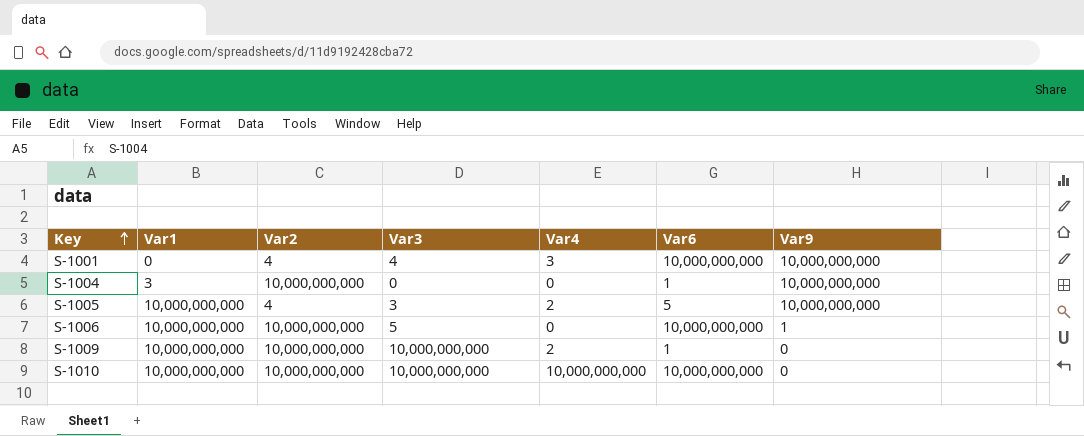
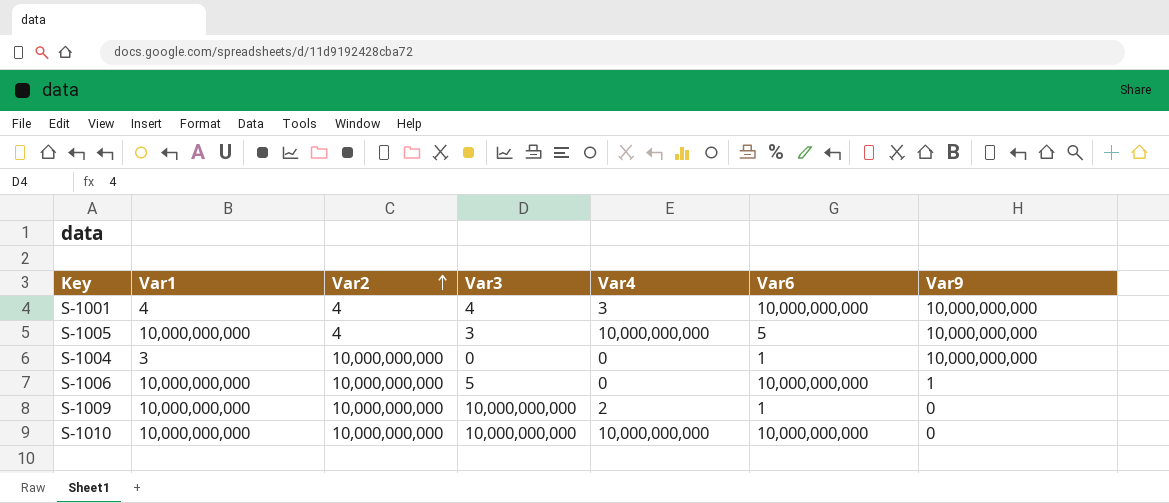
row order: Key ascending -> Var2 ascending
S-1001 | Var1: 0 -> 4
S-1005 | Var4: 2 -> 10,000,000,000

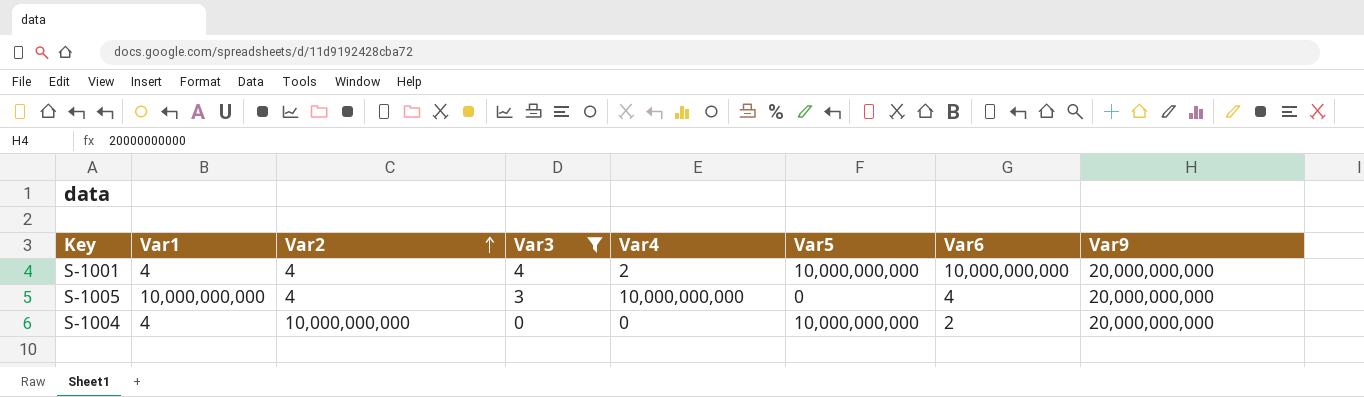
filter: none -> Var3 <= 4
column Var5 | position: none -> 6
S-1001 | Var4: 3 -> 2
S-1001 | Var9: 10,000,000,000 -> 20,000,000,000
S-1005 | Var6: 5 -> 4
S-1005 | Var9: 10,000,000,000 -> 20,000,000,000
S-1004 | Var1: 3 -> 4
S-1004 | Var6: 1 -> 2
S-1004 | Var9: 10,000,000,000 -> 20,000,000,000

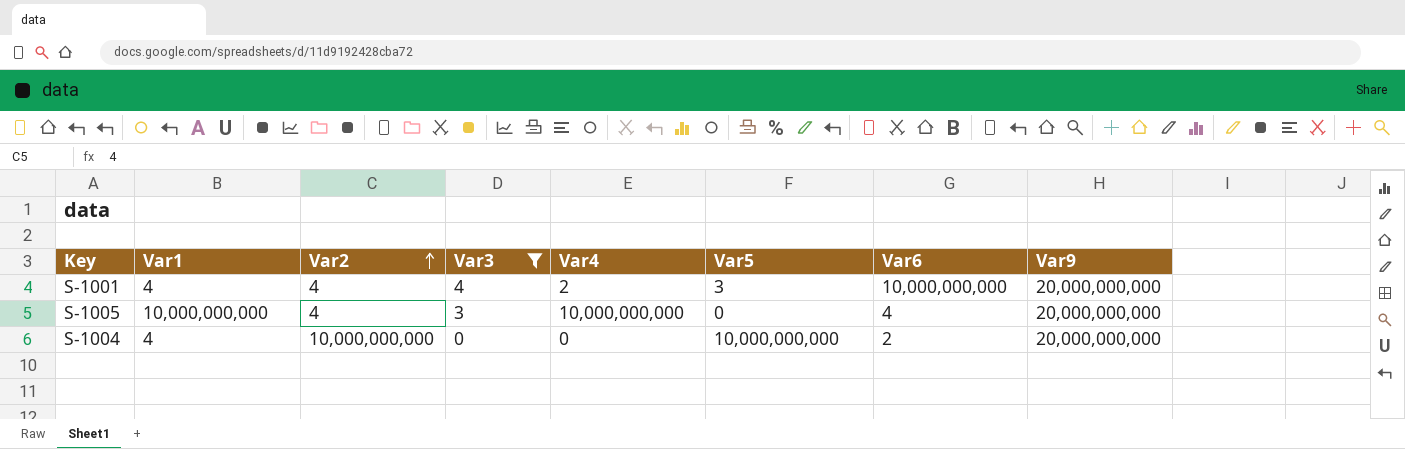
S-1001 | Var5: 10,000,000,000 -> 3

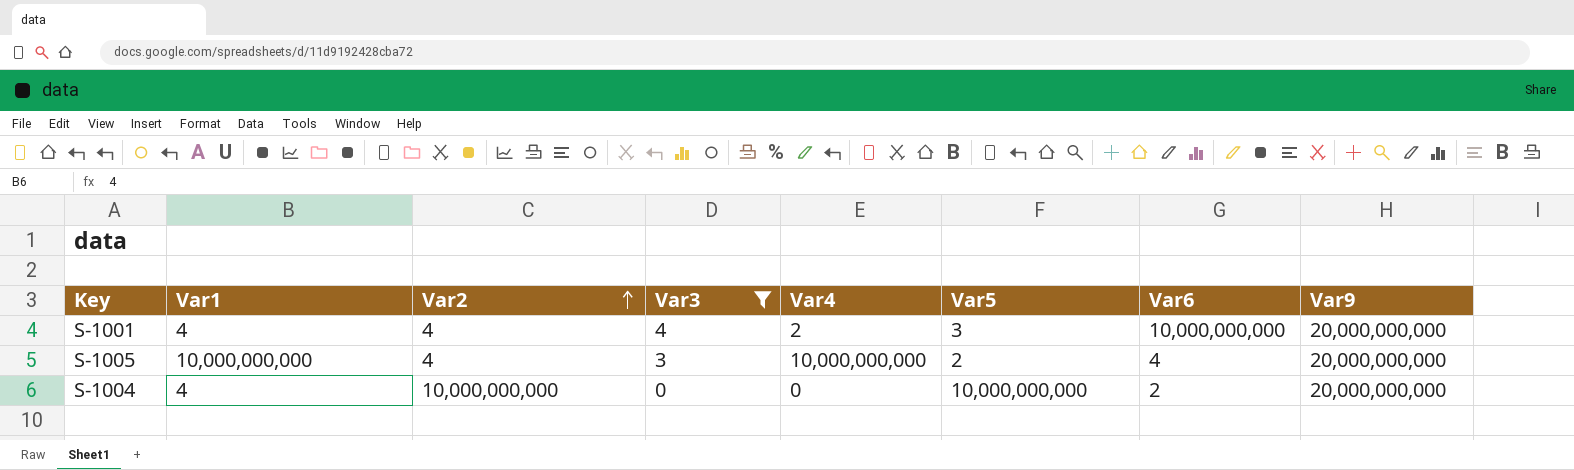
S-1005 | Var5: 0 -> 2

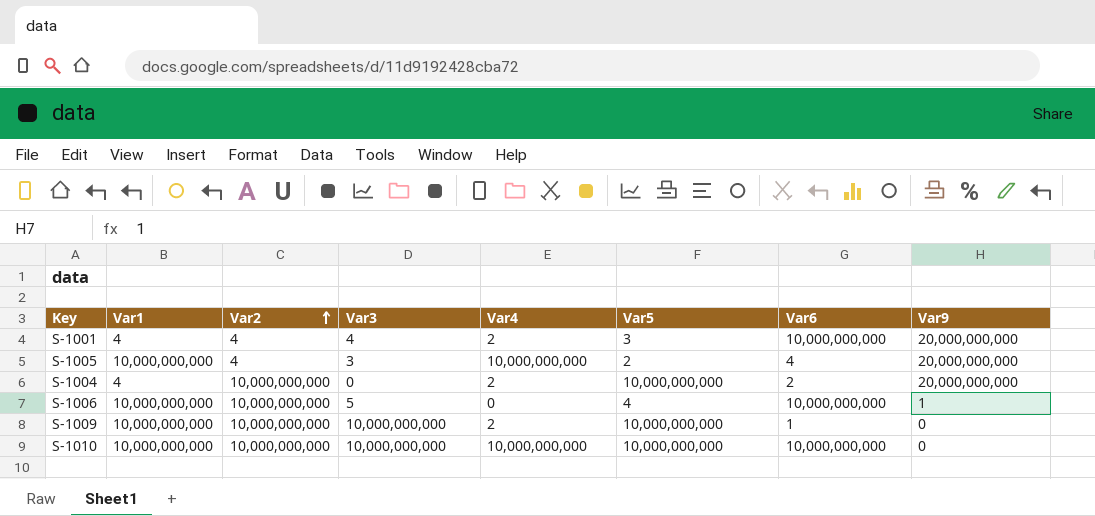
filter: Var3 <= 4 -> none
S-1004 | Var4: 0 -> 2

